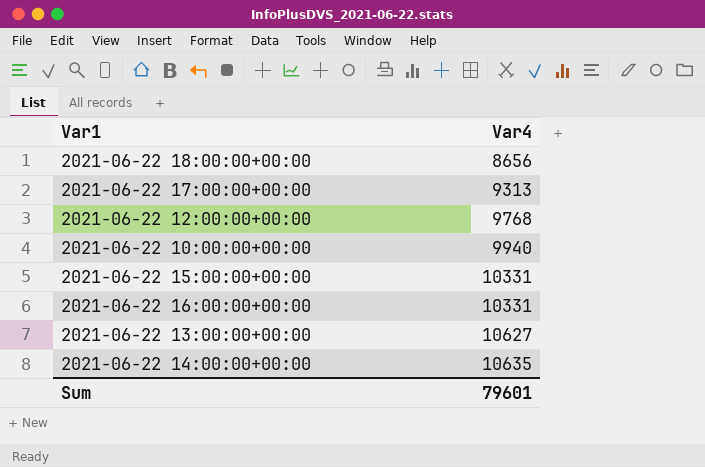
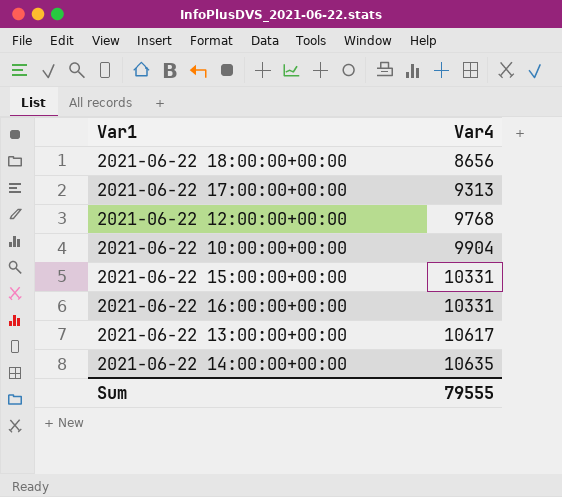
2021-06-22 10:00:00+00:00 | Var4: 9940 -> 9904
2021-06-22 13:00:00+00:00 | Var4: 10627 -> 10617
Sum | Var4: 79601 -> 79555

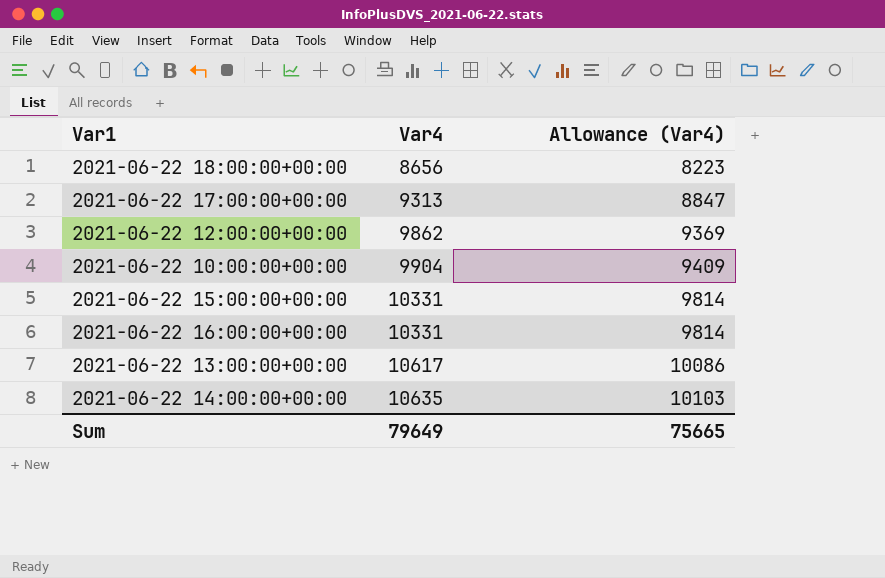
column Allowance (Var4) | formula: none -> [Var4] * 0.95
2021-06-22 12:00:00+00:00 | Var4: 9768 -> 9862
Sum | Var4: 79555 -> 79649

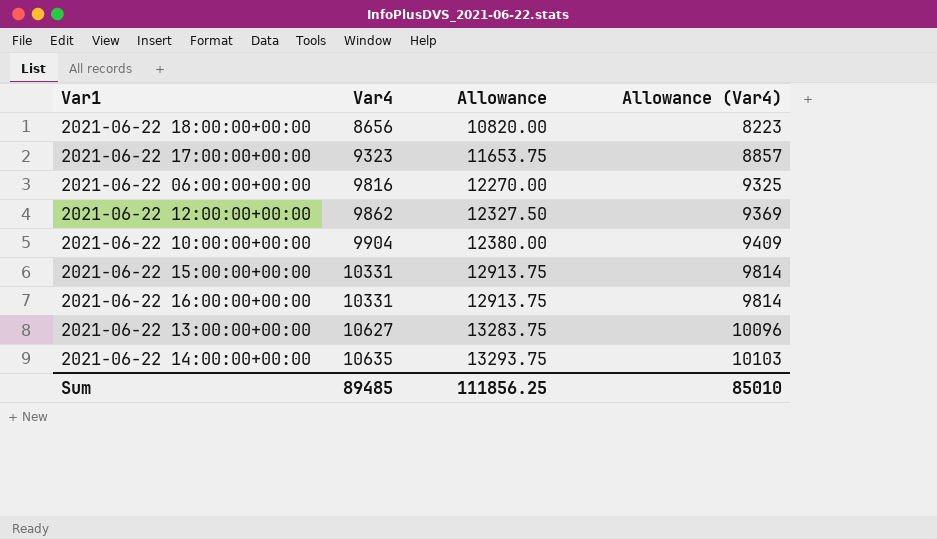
column Allowance | formula: none -> [Var4] * 1.25
2021-06-22 17:00:00+00:00 | Var4: 9313 -> 9323
2021-06-22 17:00:00+00:00 | Allowance (Var4): 8847 -> 8857
row 2021-06-22 06:00:00+00:00: none -> 9816 | 12270.00 | 9325
2021-06-22 13:00:00+00:00 | Var4: 10617 -> 10627
2021-06-22 13:00:00+00:00 | Allowance (Var4): 10086 -> 10096
Sum | Var4: 79649 -> 89485
Sum | Allowance (Var4): 75665 -> 85010

